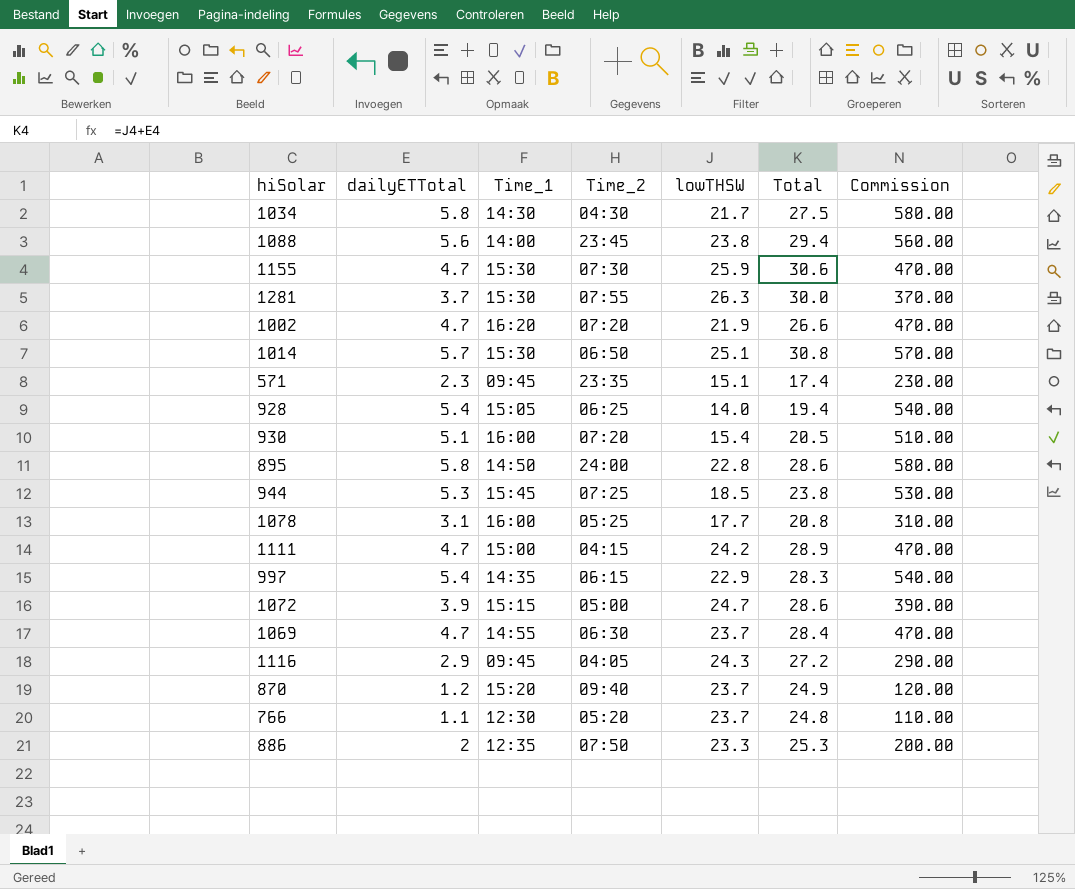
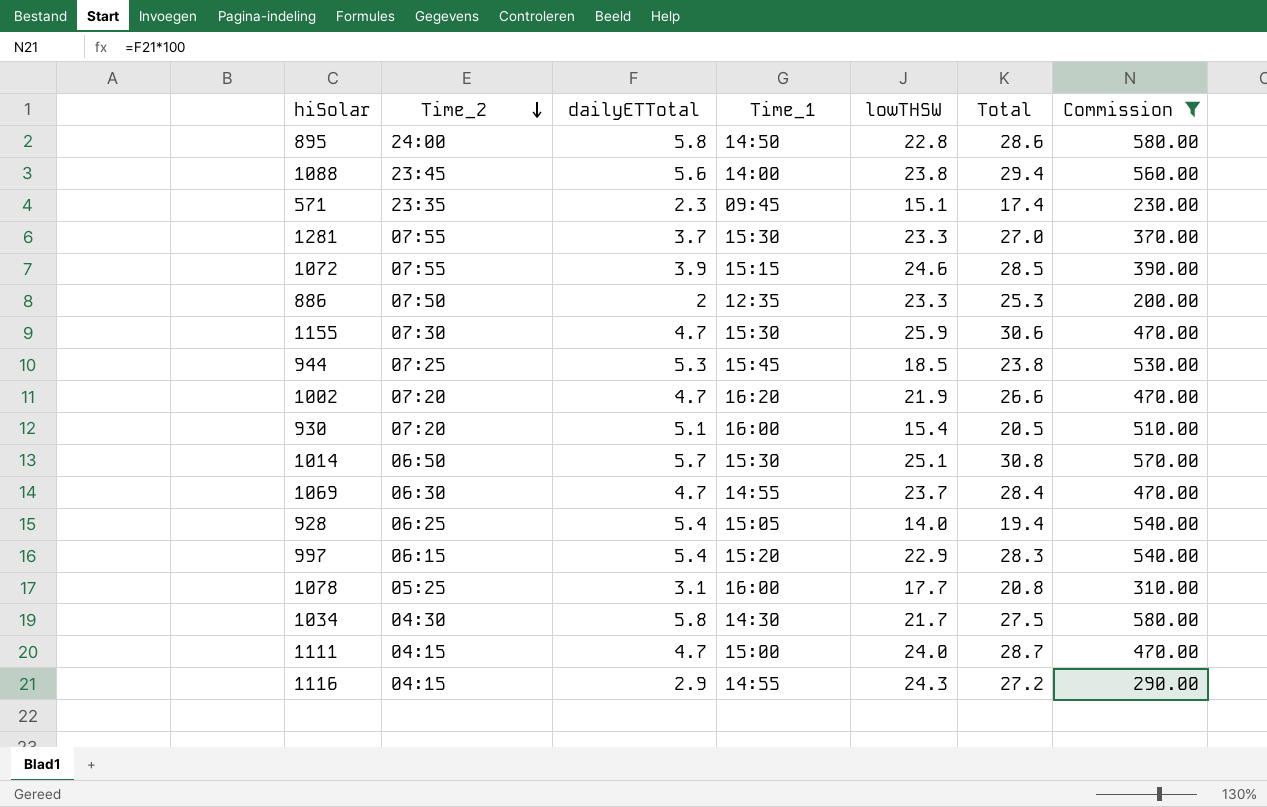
filter: none -> Commission >= 200.00
row order: none -> Time_2 descending
column Time_2 | position: 4 -> 2
1281 | lowTHSW: 26.3 -> 23.3
1281 | Total: 30.0 -> 27.0
1072 | Time_2: 05:00 -> 07:55
1072 | lowTHSW: 24.7 -> 24.6
1072 | Total: 28.6 -> 28.5
997 | Time_1: 14:35 -> 15:20
1111 | lowTHSW: 24.2 -> 24.0
1111 | Total: 28.9 -> 28.7
1116 | Time_2: 04:05 -> 04:15
1116 | Time_1: 09:45 -> 14:55

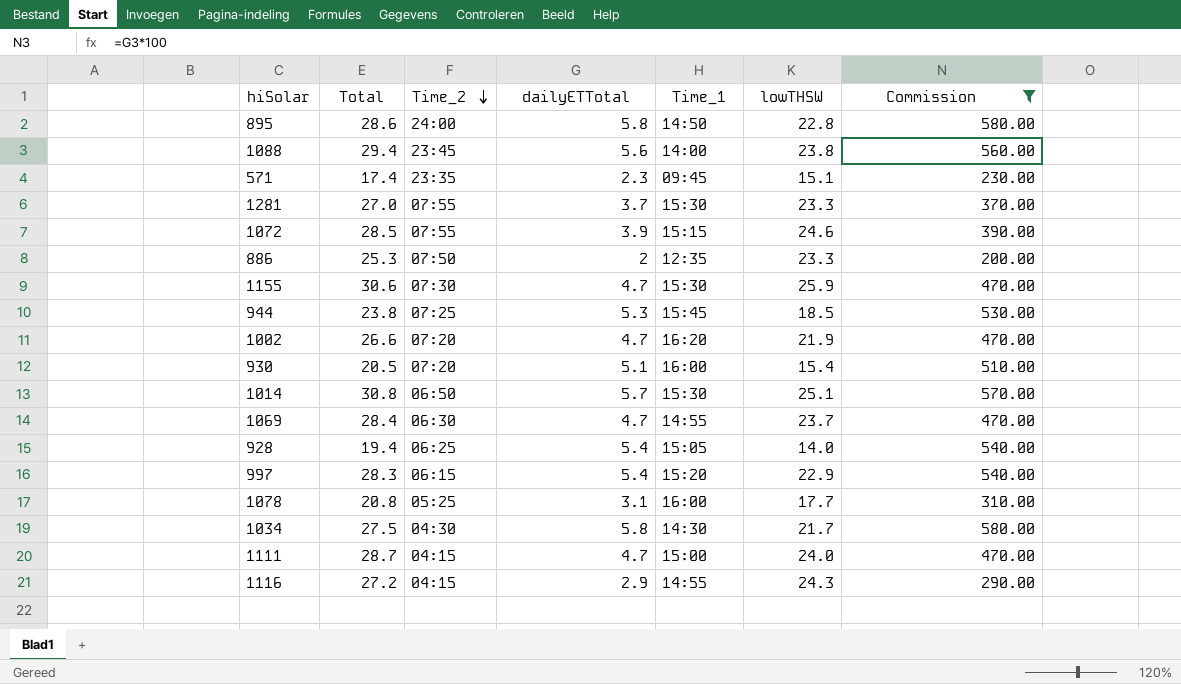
column Total | position: 6 -> 2

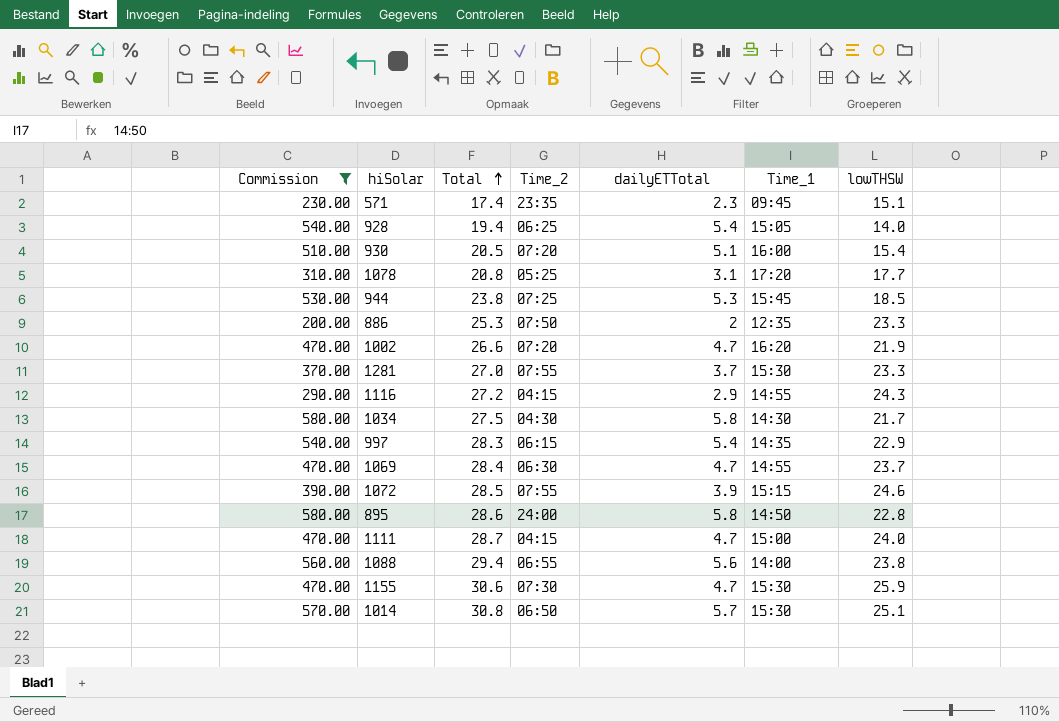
row order: Time_2 descending -> Total ascending
column Commission | position: 7 -> 1
1078 | Time_1: 16:00 -> 17:20
997 | Time_1: 15:20 -> 14:35
1088 | Time_2: 23:45 -> 06:55

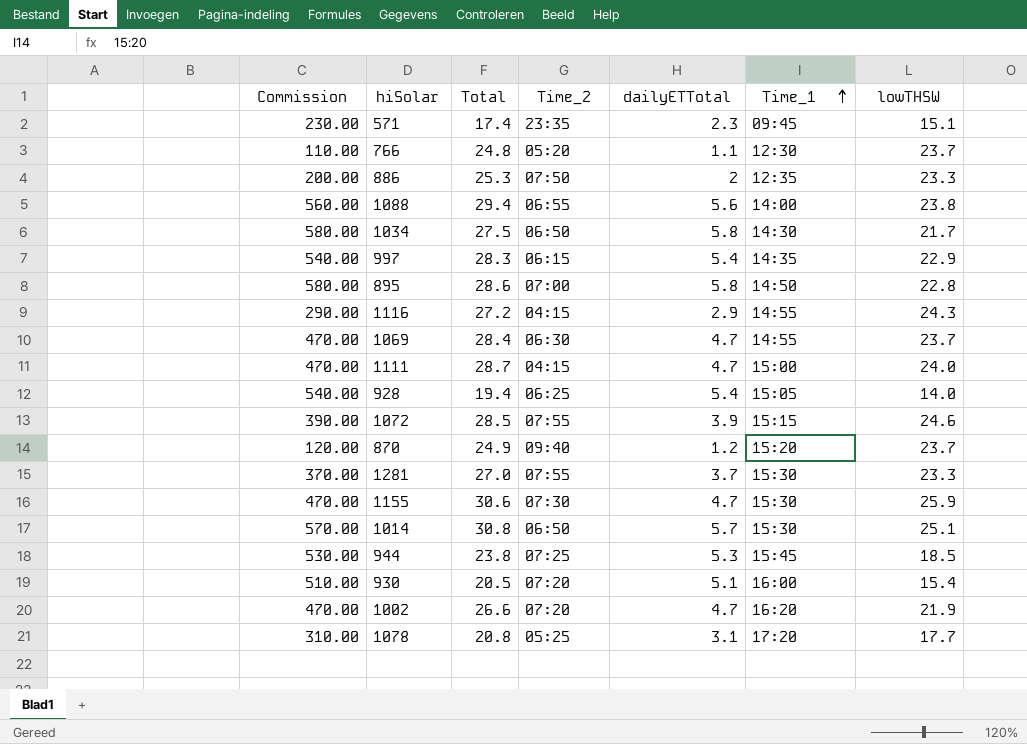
filter: Commission >= 200.00 -> none
row order: Total ascending -> Time_1 ascending
1034 | Time_2: 04:30 -> 06:50
895 | Time_2: 24:00 -> 07:00

